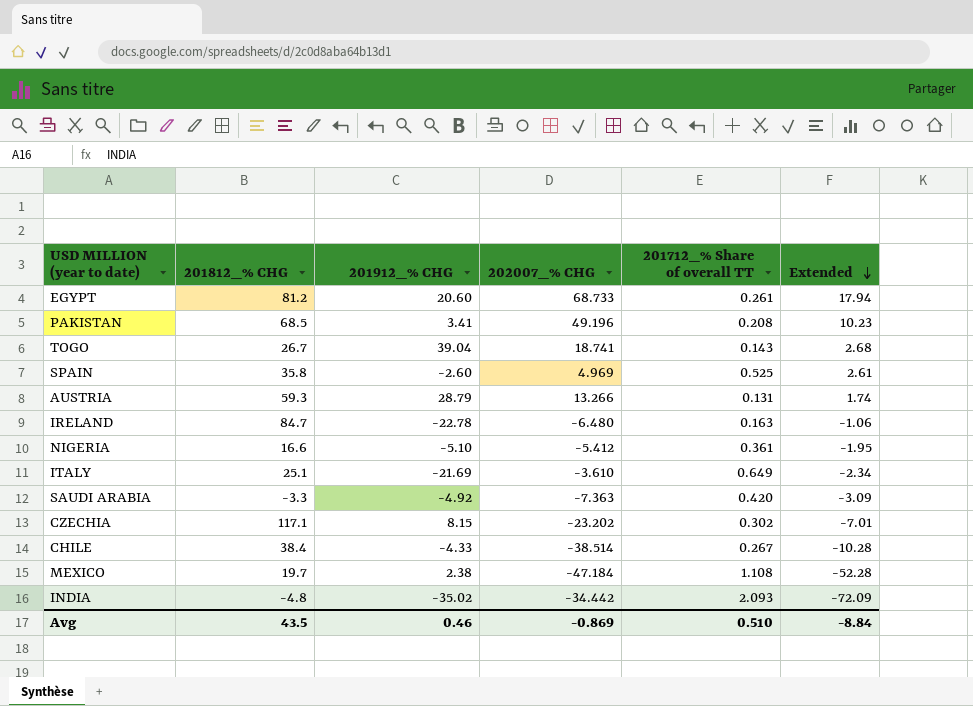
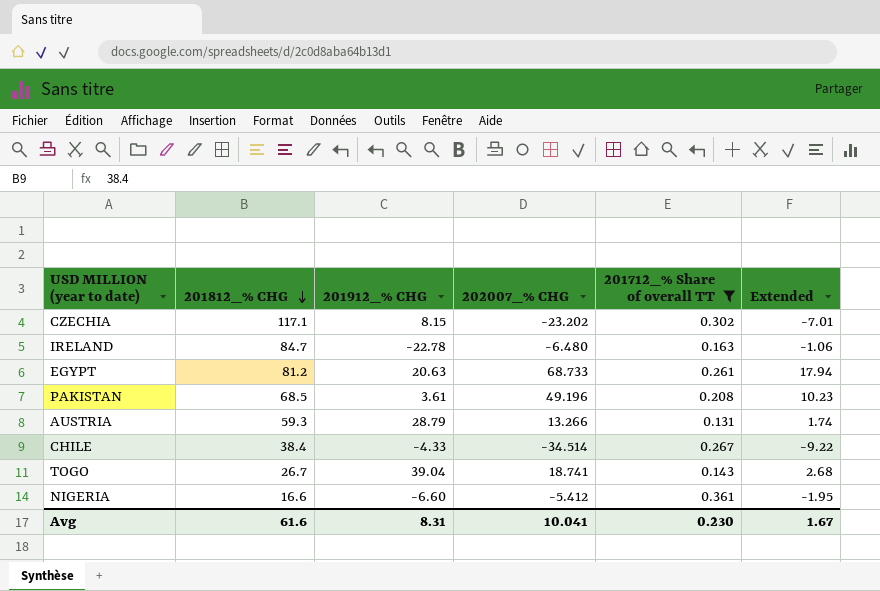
filter: none -> 201712_% Share of overall TT <= 0.361
row order: Extended descending -> 201812_% CHG descending
EGYPT | 201912_% CHG: 20.60 -> 20.63
PAKISTAN | 201912_% CHG: 3.41 -> 3.61
CHILE | 202007_% CHG: -38.514 -> -34.514
CHILE | Extended: -10.28 -> -9.22
NIGERIA | 201912_% CHG: -5.10 -> -6.60
Avg | 201812_% CHG: 43.5 -> 61.6
Avg | 201912_% CHG: 0.46 -> 8.31
Avg | 202007_% CHG: -0.869 -> 10.041
Avg | 201712_% Share of overall TT: 0.510 -> 0.230
Avg | Extended: -8.84 -> 1.67

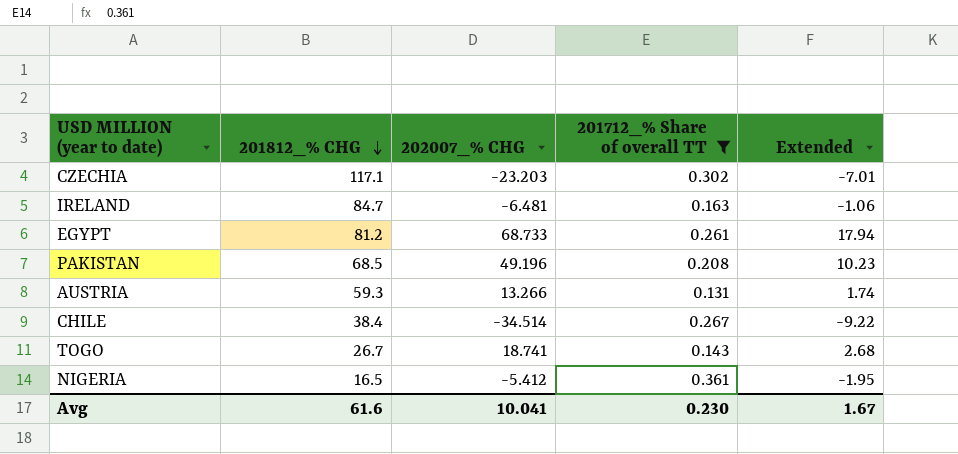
column 201912_% CHG | position: 3 -> none
CZECHIA | 202007_% CHG: -23.202 -> -23.203
IRELAND | 202007_% CHG: -6.480 -> -6.481
NIGERIA | 201812_% CHG: 16.6 -> 16.5

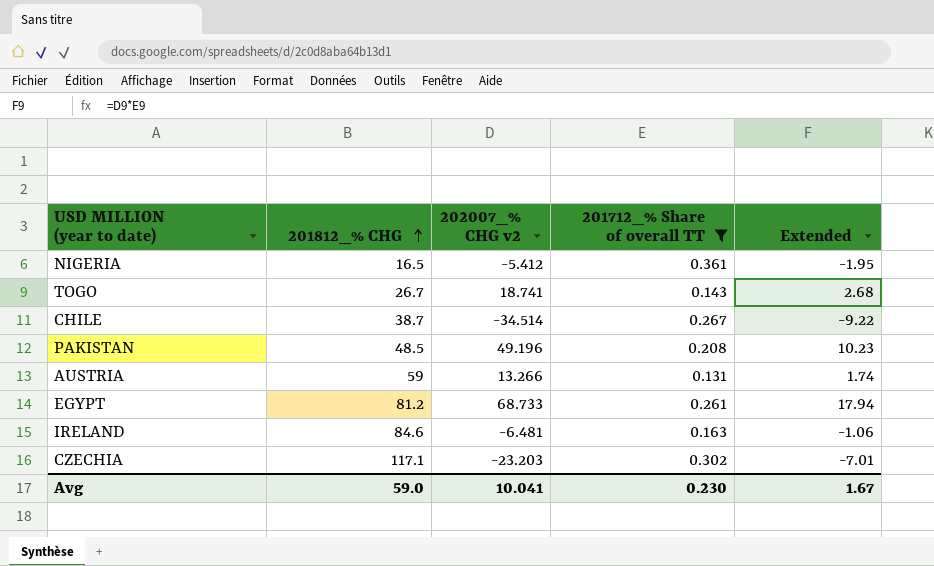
row order: 201812_% CHG descending -> 201812_% CHG ascending
column name: 202007_% CHG -> 202007_% CHG v2
CHILE | 201812_% CHG: 38.4 -> 38.7
PAKISTAN | 201812_% CHG: 68.5 -> 48.5
AUSTRIA | 201812_% CHG: 59.3 -> 59
IRELAND | 201812_% CHG: 84.7 -> 84.6
Avg | 201812_% CHG: 61.6 -> 59.0

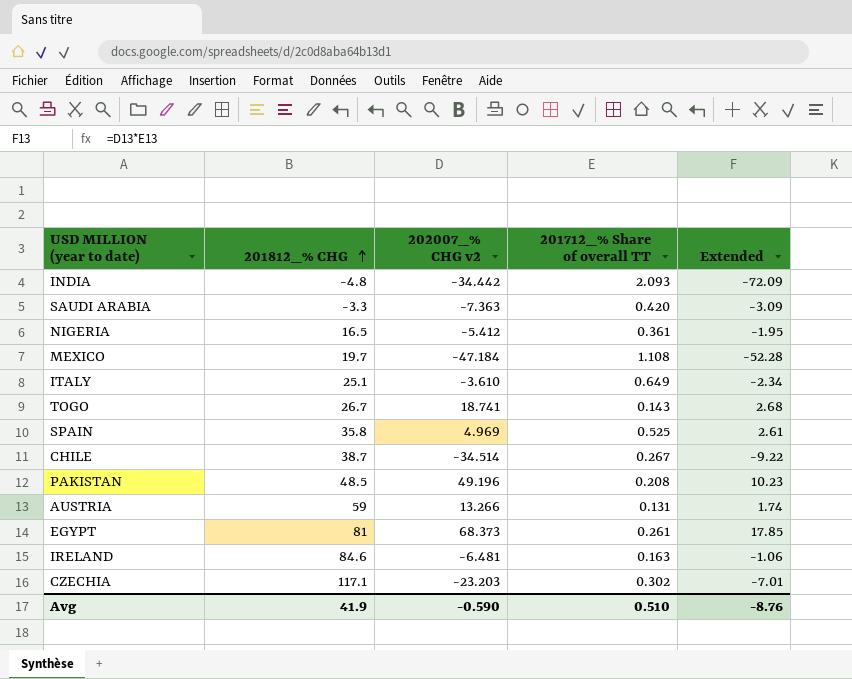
filter: 201712_% Share of overall TT <= 0.361 -> none
EGYPT | 201812_% CHG: 81.2 -> 81
EGYPT | 202007_% CHG v2: 68.733 -> 68.373
EGYPT | Extended: 17.94 -> 17.85
Avg | 201812_% CHG: 59.0 -> 41.9
Avg | 202007_% CHG v2: 10.041 -> -0.590
Avg | 201712_% Share of overall TT: 0.230 -> 0.510
Avg | Extended: 1.67 -> -8.76

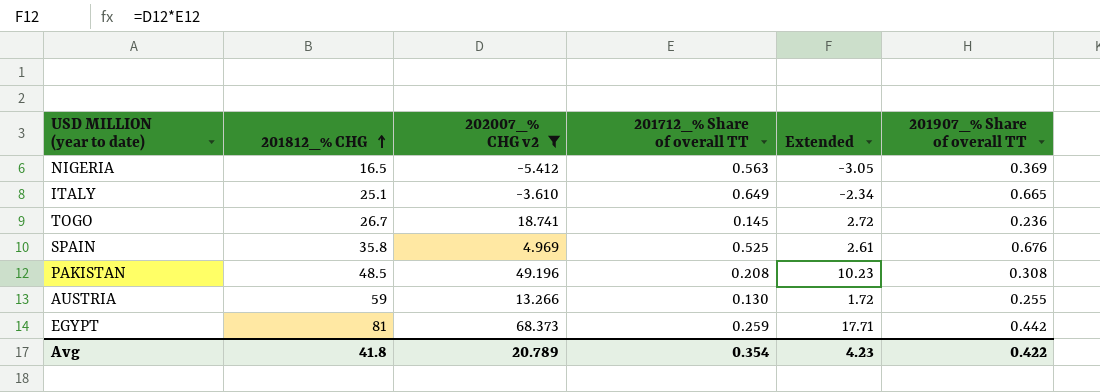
filter: none -> 202007_% CHG v2 >= -5.412
column 201907_% Share of overall TT | position: none -> 6
NIGERIA | 201712_% Share of overall TT: 0.361 -> 0.563
NIGERIA | Extended: -1.95 -> -3.05
TOGO | 201712_% Share of overall TT: 0.143 -> 0.145
TOGO | Extended: 2.68 -> 2.72
AUSTRIA | 201712_% Share of overall TT: 0.131 -> 0.130
AUSTRIA | Extended: 1.74 -> 1.72
EGYPT | 201712_% Share of overall TT: 0.261 -> 0.259
EGYPT | Extended: 17.85 -> 17.71
Avg | 201812_% CHG: 41.9 -> 41.8
Avg | 202007_% CHG v2: -0.590 -> 20.789
Avg | 201712_% Share of overall TT: 0.510 -> 0.354
Avg | Extended: -8.76 -> 4.23

